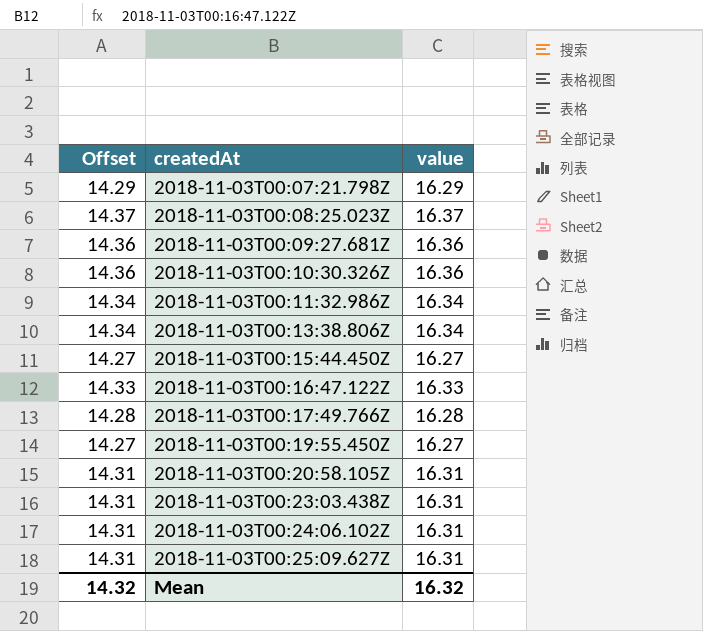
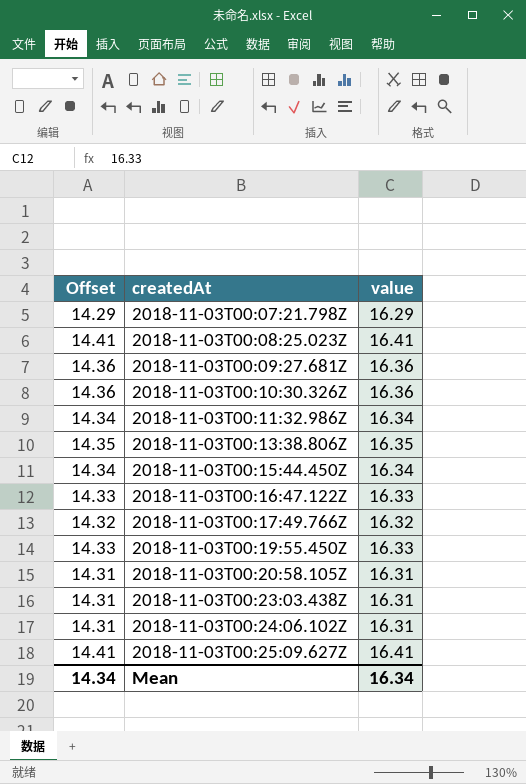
2018-11-03T00:08:25.023Z | Offset: 14.37 -> 14.41
2018-11-03T00:08:25.023Z | value: 16.37 -> 16.41
2018-11-03T00:13:38.806Z | Offset: 14.34 -> 14.35
2018-11-03T00:13:38.806Z | value: 16.34 -> 16.35
2018-11-03T00:15:44.450Z | Offset: 14.27 -> 14.34
2018-11-03T00:15:44.450Z | value: 16.27 -> 16.34
2018-11-03T00:17:49.766Z | Offset: 14.28 -> 14.32
2018-11-03T00:17:49.766Z | value: 16.28 -> 16.32
2018-11-03T00:19:55.450Z | Offset: 14.27 -> 14.33
2018-11-03T00:19:55.450Z | value: 16.27 -> 16.33
2018-11-03T00:25:09.627Z | Offset: 14.31 -> 14.41
2018-11-03T00:25:09.627Z | value: 16.31 -> 16.41
Mean | Offset: 14.32 -> 14.34
Mean | value: 16.32 -> 16.34

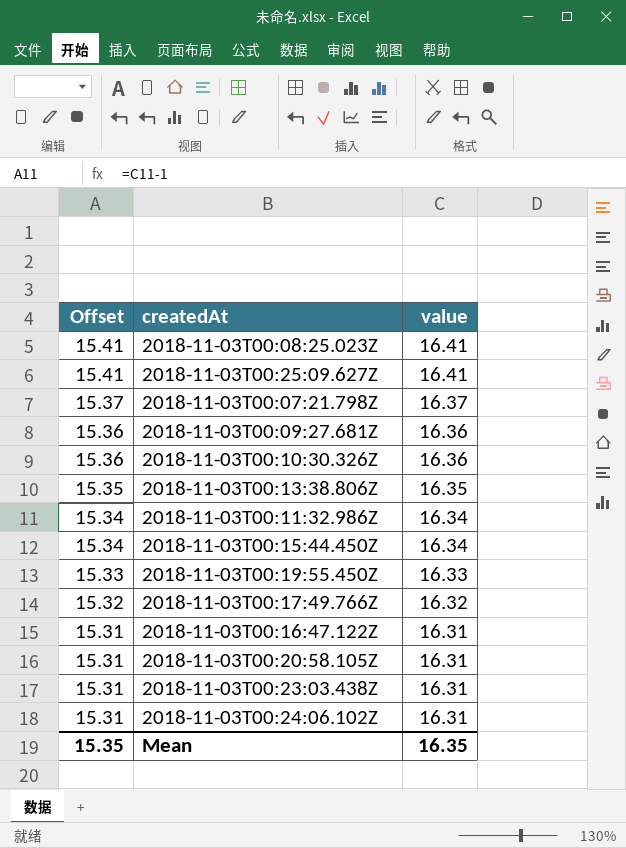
row order: createdAt ascending -> Offset descending
column Offset | formula: [value] - 2 -> [value] - 1
2018-11-03T00:07:21.798Z | value: 16.29 -> 16.37
2018-11-03T00:16:47.122Z | value: 16.33 -> 16.31
Mean | Offset: 14.34 -> 15.35
Mean | value: 16.34 -> 16.35

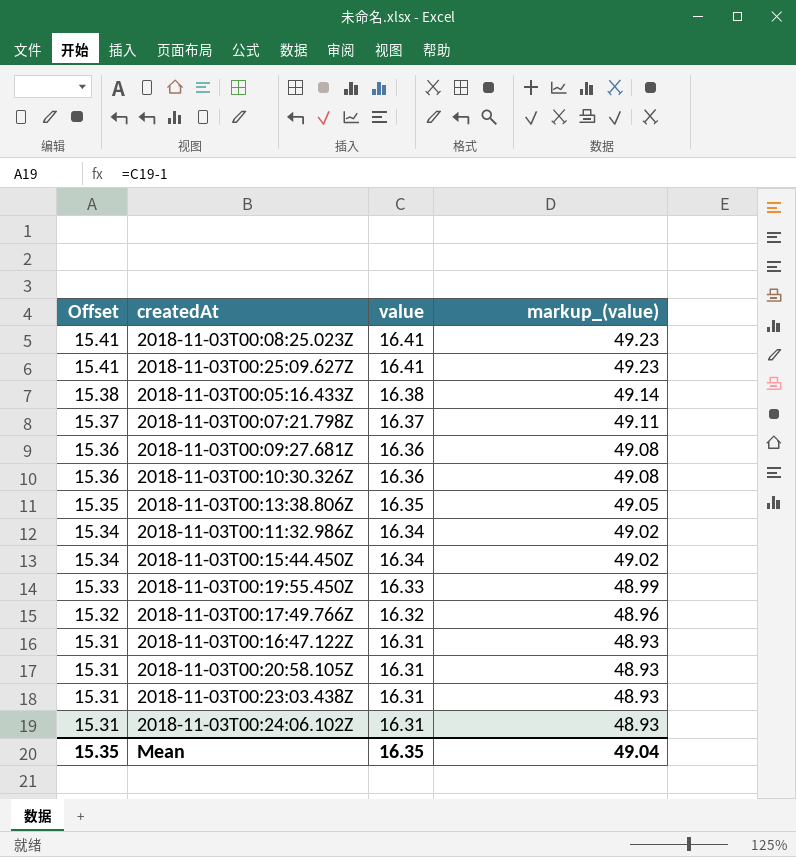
column markup_(value) | formula: none -> [value] * 3
row 2018-11-03T00:05:16.433Z: none -> 15.38 | 16.38 | 49.14

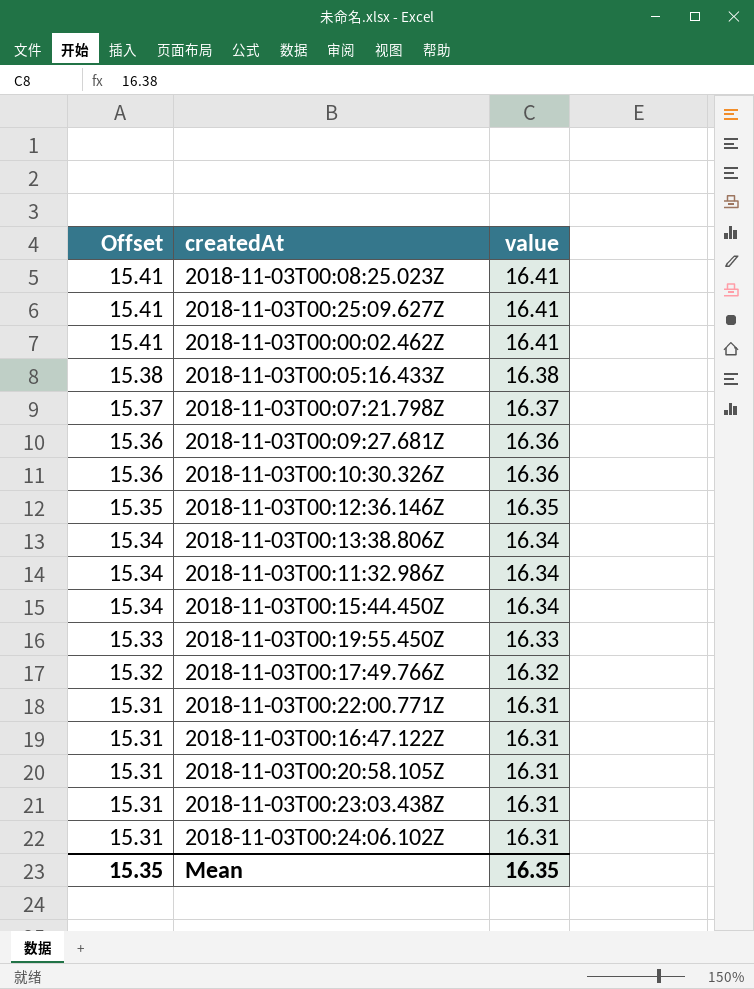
column markup_(value) | formula: [value] * 3 -> none
row 2018-11-03T00:00:02.462Z: none -> 15.41 | 16.41
row 2018-11-03T00:12:36.146Z: none -> 15.35 | 16.35
2018-11-03T00:13:38.806Z | Offset: 15.35 -> 15.34
2018-11-03T00:13:38.806Z | value: 16.35 -> 16.34
row 2018-11-03T00:22:00.771Z: none -> 15.31 | 16.31

